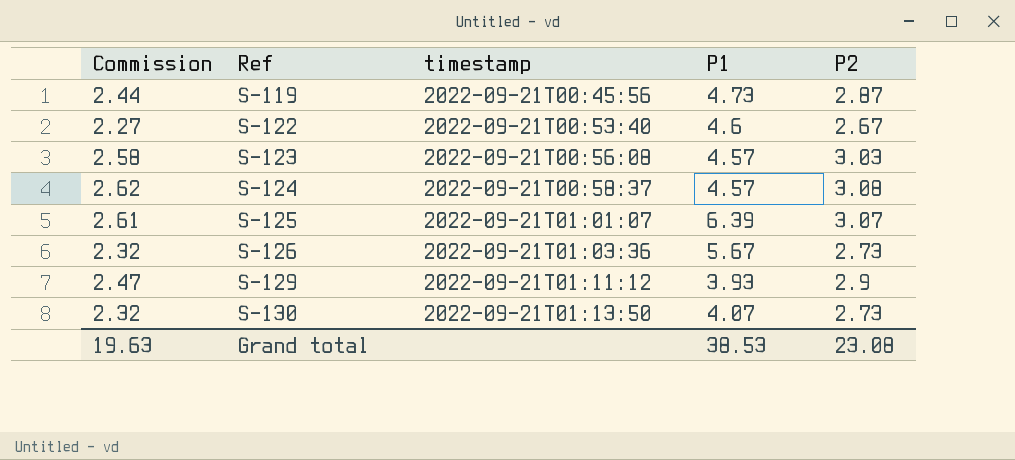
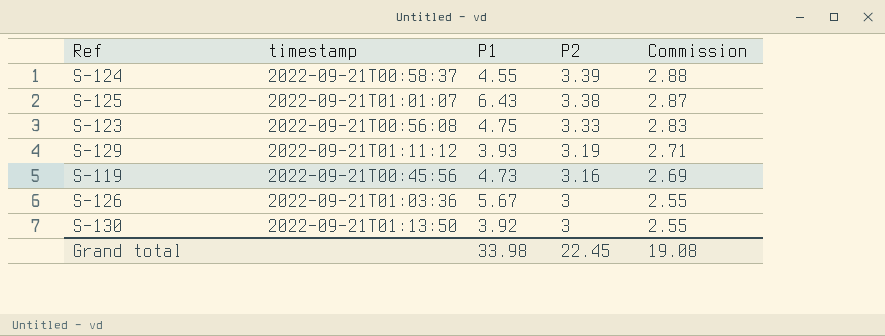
row order: Ref ascending -> P2 descending
column Commission | position: 1 -> 5
row S-122: 2.27 | 2022-09-21T00:53:40 | 4.6 | 2.67 -> none
S-124 | P1: 4.57 -> 4.55
S-124 | P2: 3.08 -> 3.39
S-124 | Commission: 2.62 -> 2.88
S-125 | P1: 6.39 -> 6.43
S-125 | P2: 3.07 -> 3.38
S-125 | Commission: 2.61 -> 2.87
S-123 | P1: 4.57 -> 4.75
S-123 | P2: 3.03 -> 3.33
S-123 | Commission: 2.58 -> 2.83
S-129 | P2: 2.9 -> 3.19
S-129 | Commission: 2.47 -> 2.71
S-119 | P2: 2.87 -> 3.16
S-119 | Commission: 2.44 -> 2.69
S-126 | P2: 2.73 -> 3
S-126 | Commission: 2.32 -> 2.55
S-130 | P1: 4.07 -> 3.92
S-130 | P2: 2.73 -> 3
S-130 | Commission: 2.32 -> 2.55
Grand total | P1: 38.53 -> 33.98
Grand total | P2: 23.08 -> 22.45
Grand total | Commission: 19.63 -> 19.08

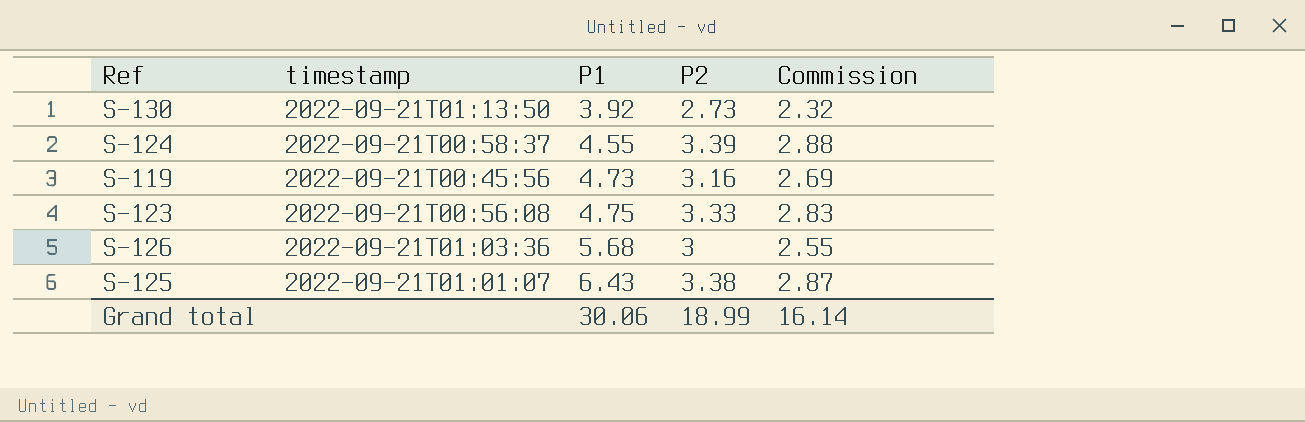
row order: P2 descending -> P1 ascending
row S-129: 2022-09-21T01:11:12 | 3.93 | 3.19 | 2.71 -> none
S-130 | P2: 3 -> 2.73
S-130 | Commission: 2.55 -> 2.32
S-126 | P1: 5.67 -> 5.68
Grand total | P1: 33.98 -> 30.06
Grand total | P2: 22.45 -> 18.99
Grand total | Commission: 19.08 -> 16.14

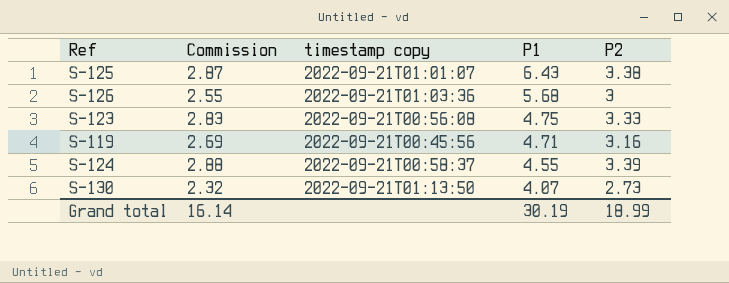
row order: P1 ascending -> P1 descending
column Commission | position: 5 -> 2
column name: timestamp -> timestamp copy
S-119 | P1: 4.73 -> 4.71
S-130 | P1: 3.92 -> 4.07
Grand total | P1: 30.06 -> 30.19

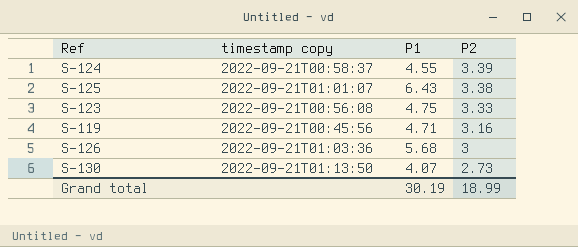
row order: P1 descending -> P2 descending
column Commission | formula: [P2] * 0.85 -> none

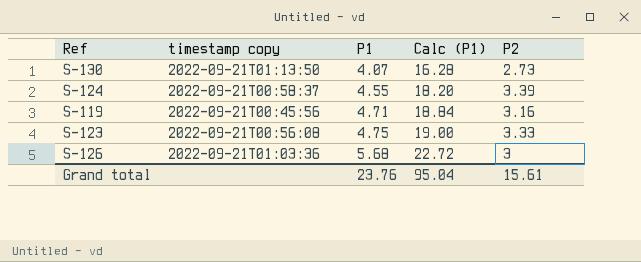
row order: P2 descending -> P1 ascending
column Calc (P1) | formula: none -> [P1] * 4
row S-125: 2022-09-21T01:01:07 | 6.43 | 3.38 -> none
Grand total | P1: 30.19 -> 23.76
Grand total | P2: 18.99 -> 15.61

